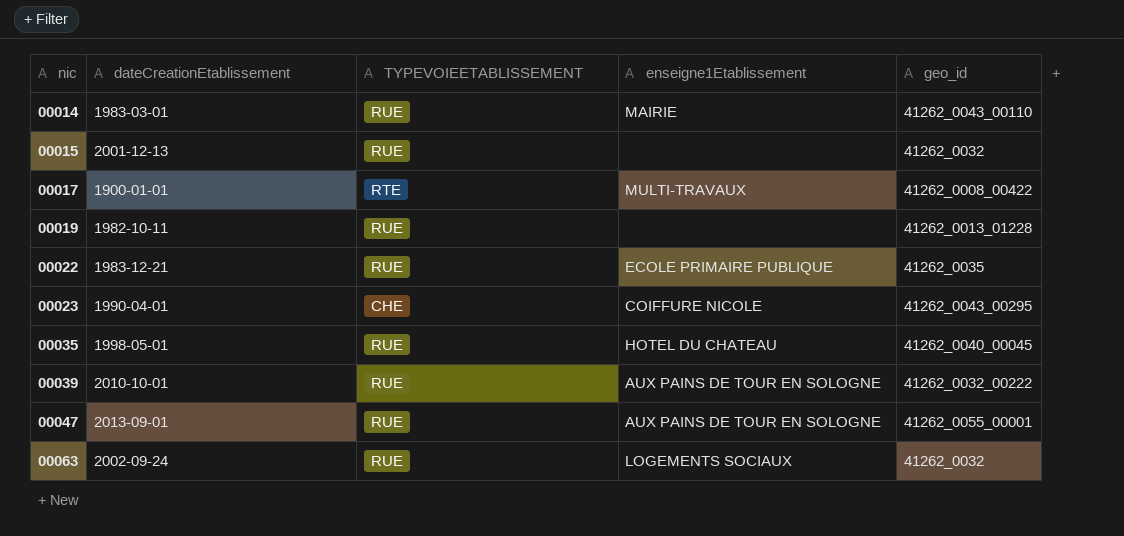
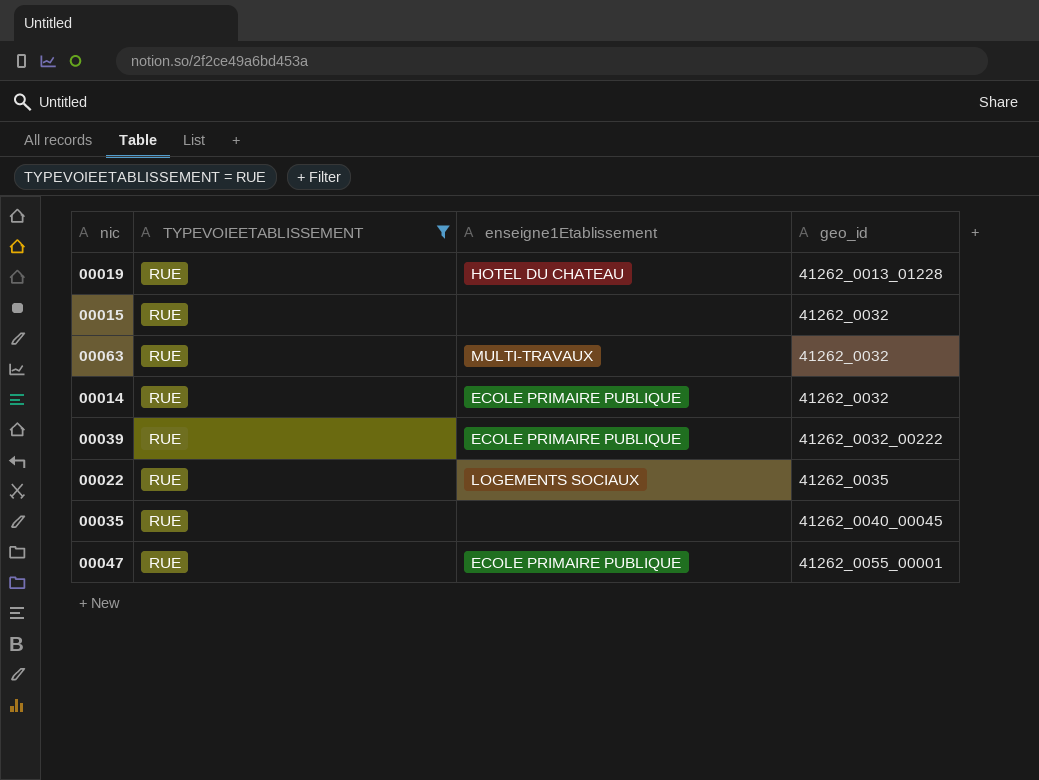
filter: none -> TYPEVOIEETABLISSEMENT = RUE
row order: nic ascending -> geo_id ascending
column dateCreationEtablissement | position: 2 -> none
00019 | enseigne1Etablissement: none -> HOTEL DU CHATEAU
00063 | enseigne1Etablissement: LOGEMENTS SOCIAUX -> MULTI-TRAVAUX
00014 | enseigne1Etablissement: MAIRIE -> ECOLE PRIMAIRE PUBLIQUE
00014 | geo_id: 41262_0043_00110 -> 41262_0032
00039 | enseigne1Etablissement: AUX PAINS DE TOUR EN SOLOGNE -> ECOLE PRIMAIRE PUBLIQUE
00022 | enseigne1Etablissement: ECOLE PRIMAIRE PUBLIQUE -> LOGEMENTS SOCIAUX
00035 | enseigne1Etablissement: HOTEL DU CHATEAU -> none
00047 | enseigne1Etablissement: AUX PAINS DE TOUR EN SOLOGNE -> ECOLE PRIMAIRE PUBLIQUE

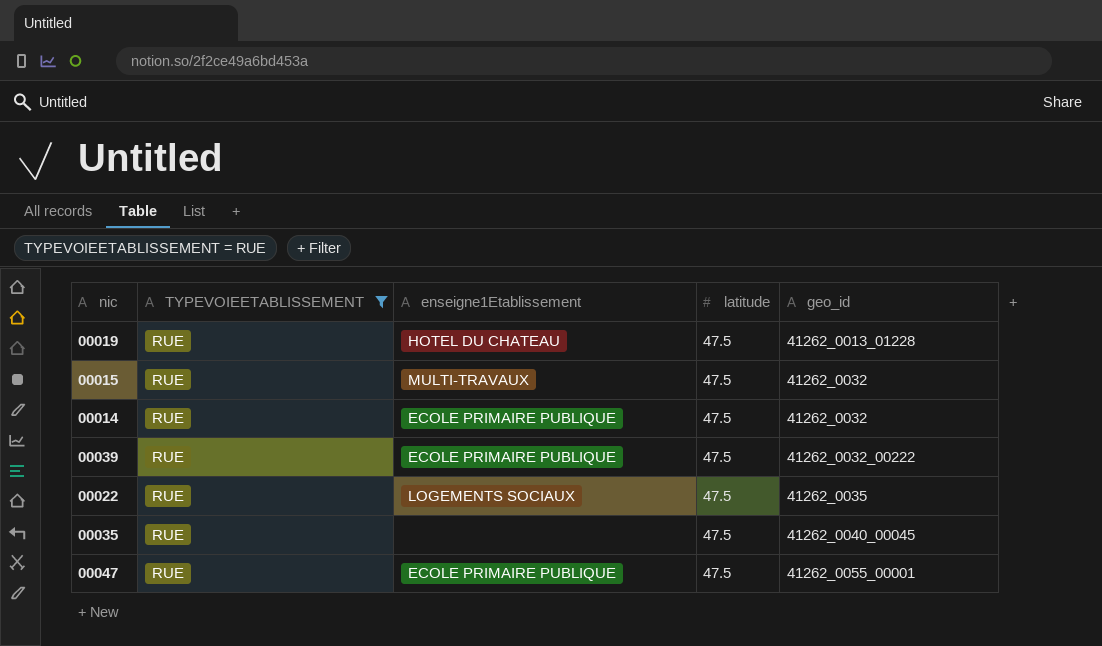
column latitude | position: none -> 4
row 00063: RUE | MULTI-TRAVAUX | 41262_0032 -> none
00015 | enseigne1Etablissement: none -> MULTI-TRAVAUX

